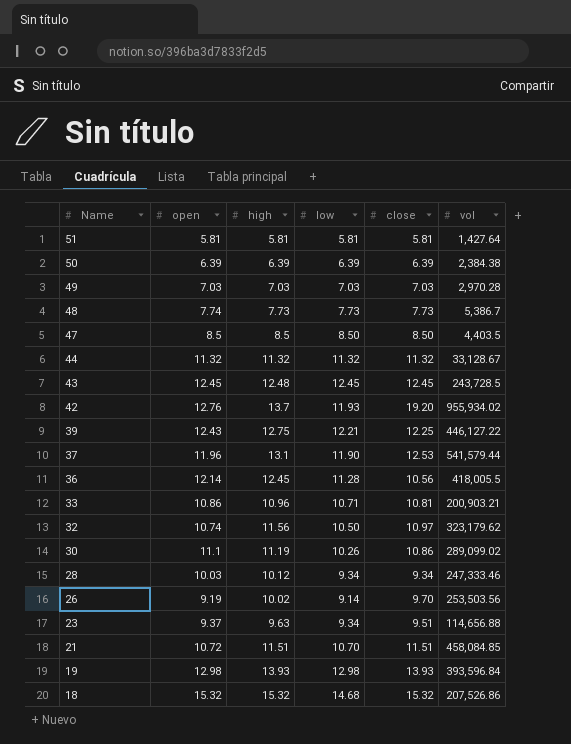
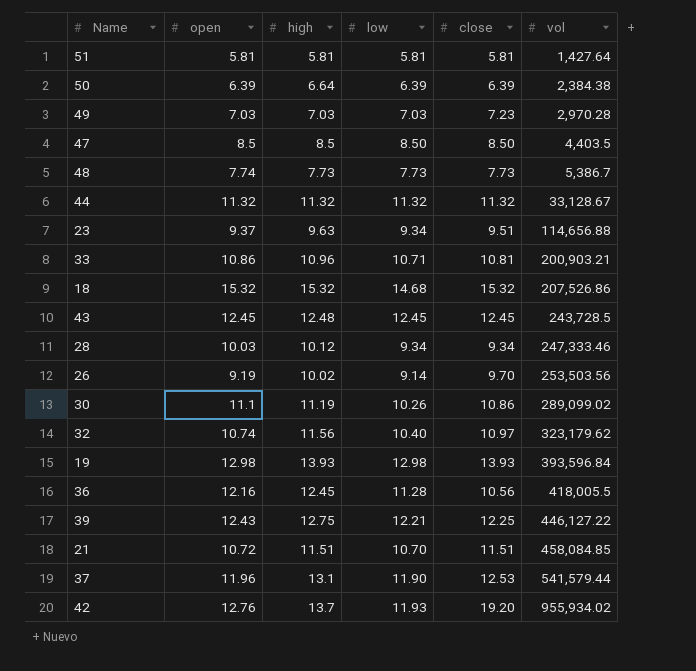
row order: Name descending -> vol ascending
50 | high: 6.39 -> 6.64
49 | close: 7.03 -> 7.23
32 | low: 10.50 -> 10.40
36 | open: 12.14 -> 12.16

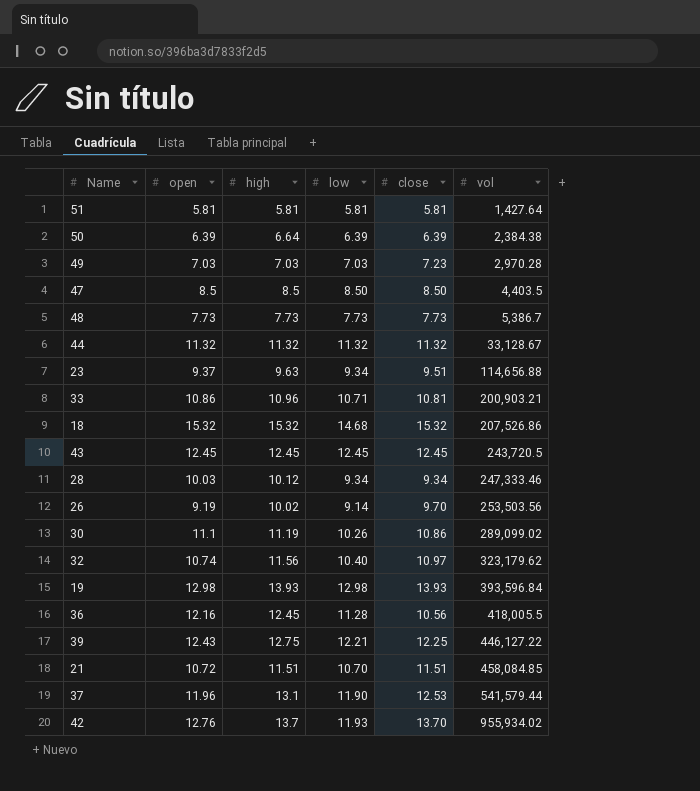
48 | open: 7.74 -> 7.73
43 | high: 12.48 -> 12.45
43 | vol: 243,728.5 -> 243,720.5
42 | close: 19.20 -> 13.70

